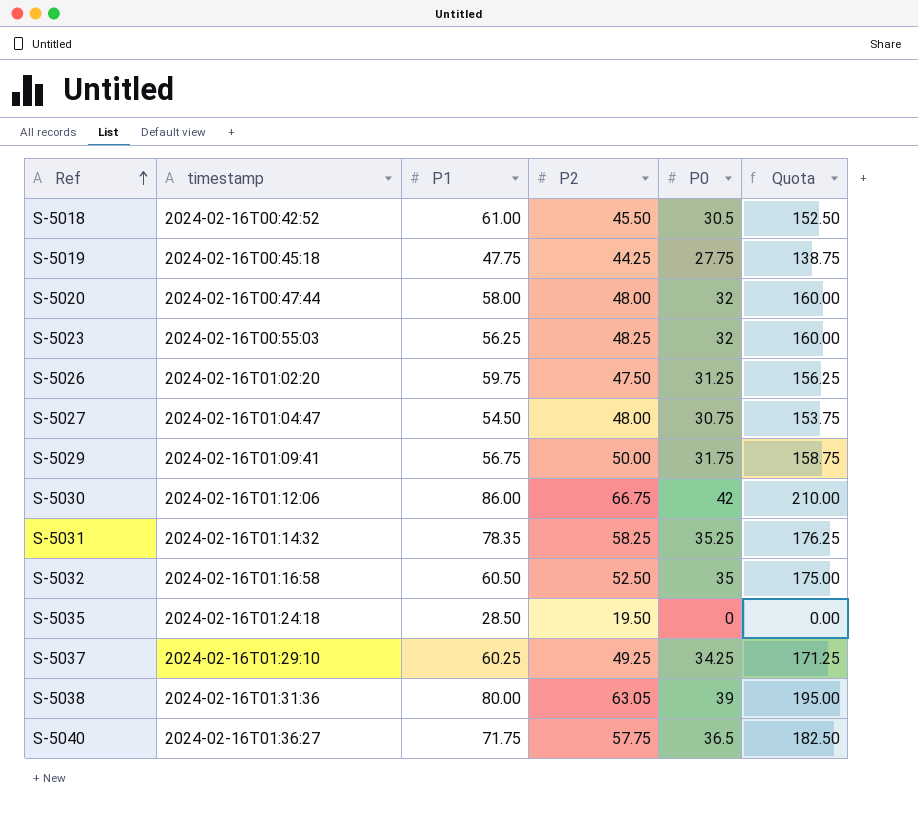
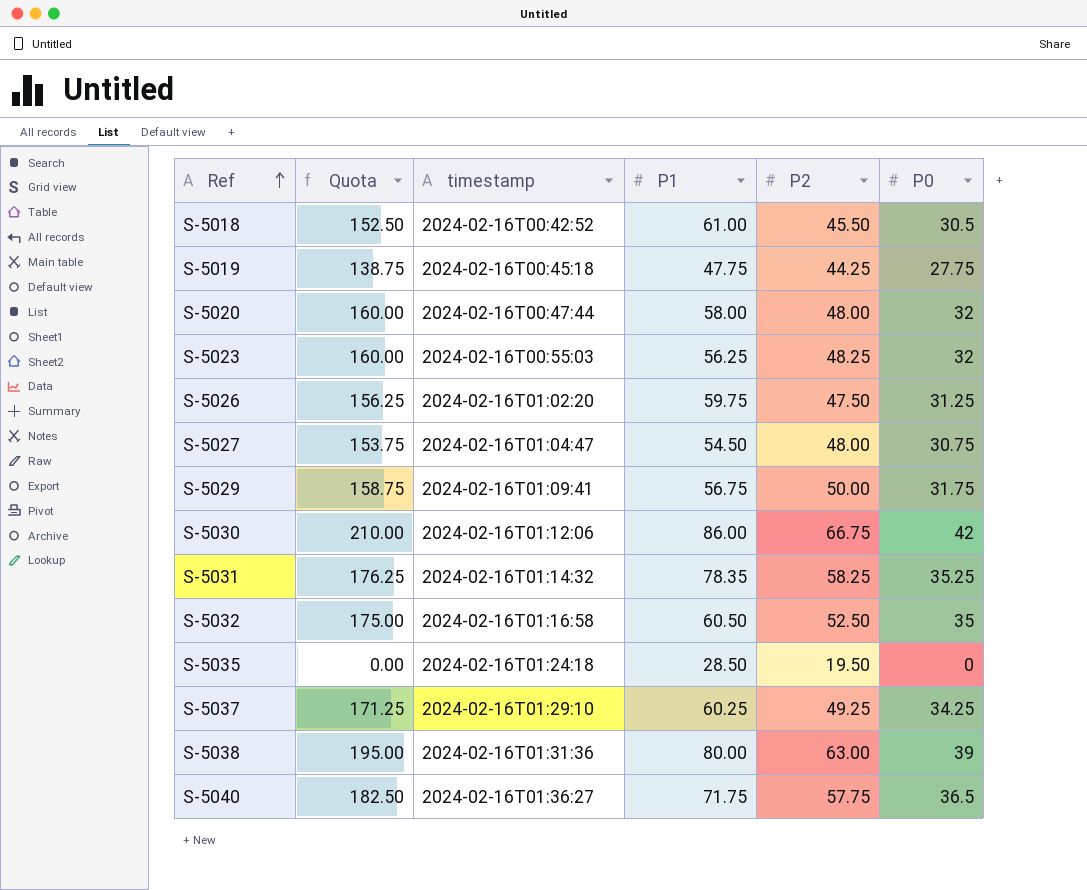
column Quota | position: 6 -> 2
S-5038 | P2: 63.05 -> 63.00

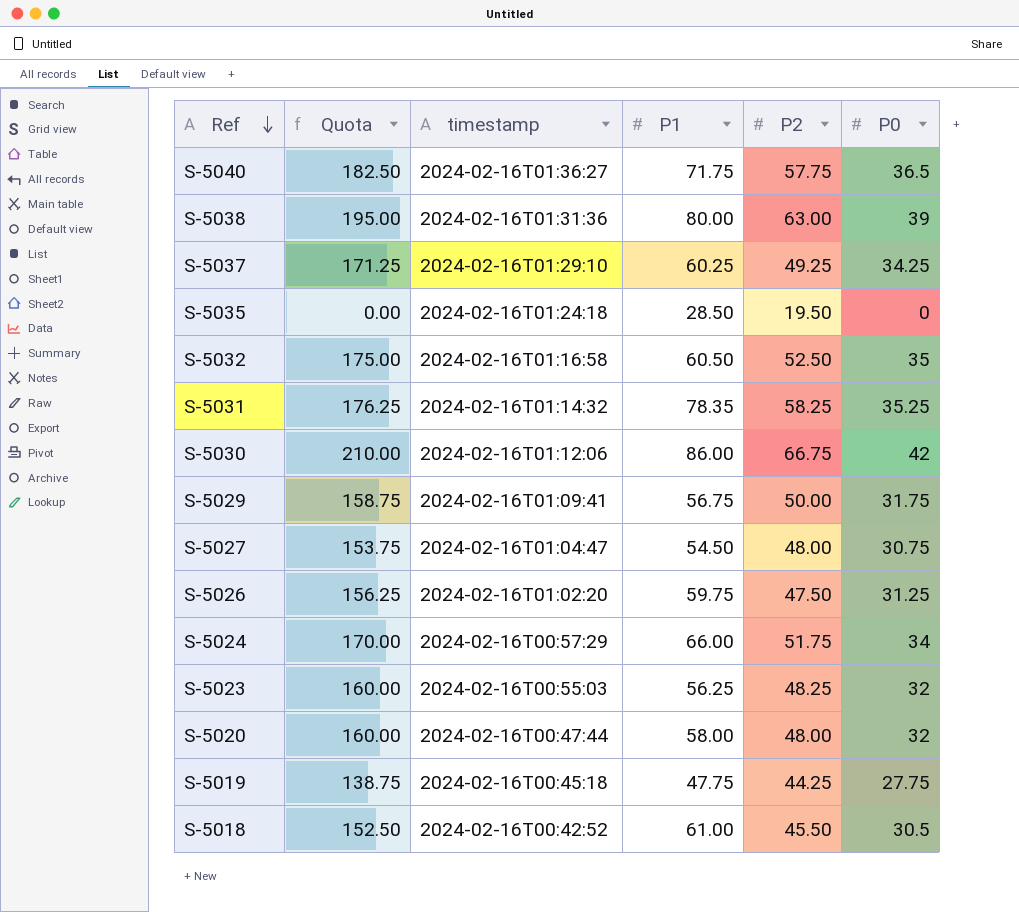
row order: Ref ascending -> Ref descending
row S-5024: none -> 170.00 | 2024-02-16T00:57:29 | 66.00 | 51.75 | 34

